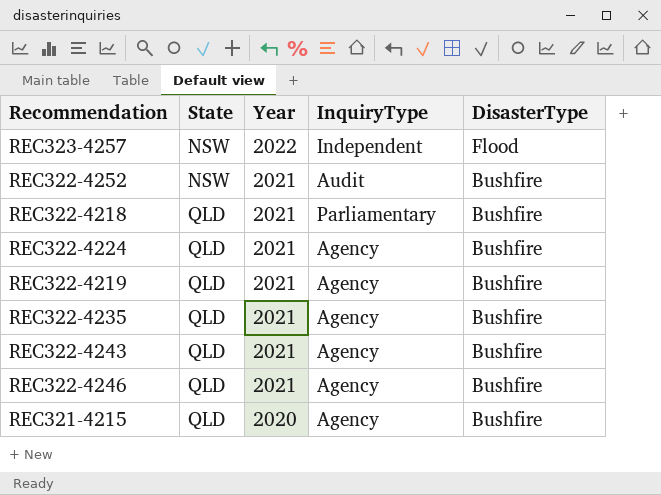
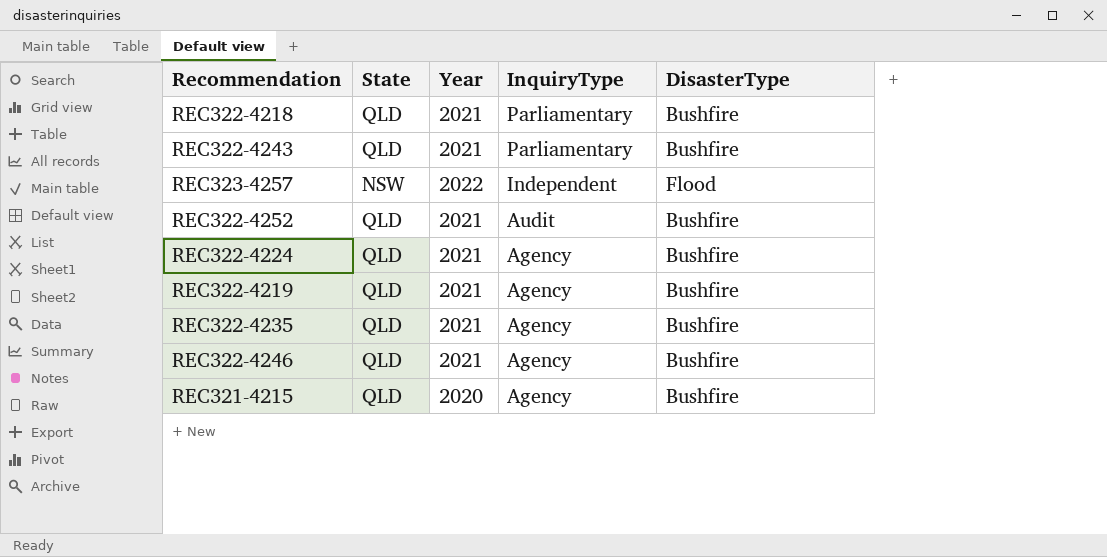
row order: State ascending -> InquiryType descending
REC322-4243 | InquiryType: Agency -> Parliamentary
REC322-4252 | State: NSW -> QLD

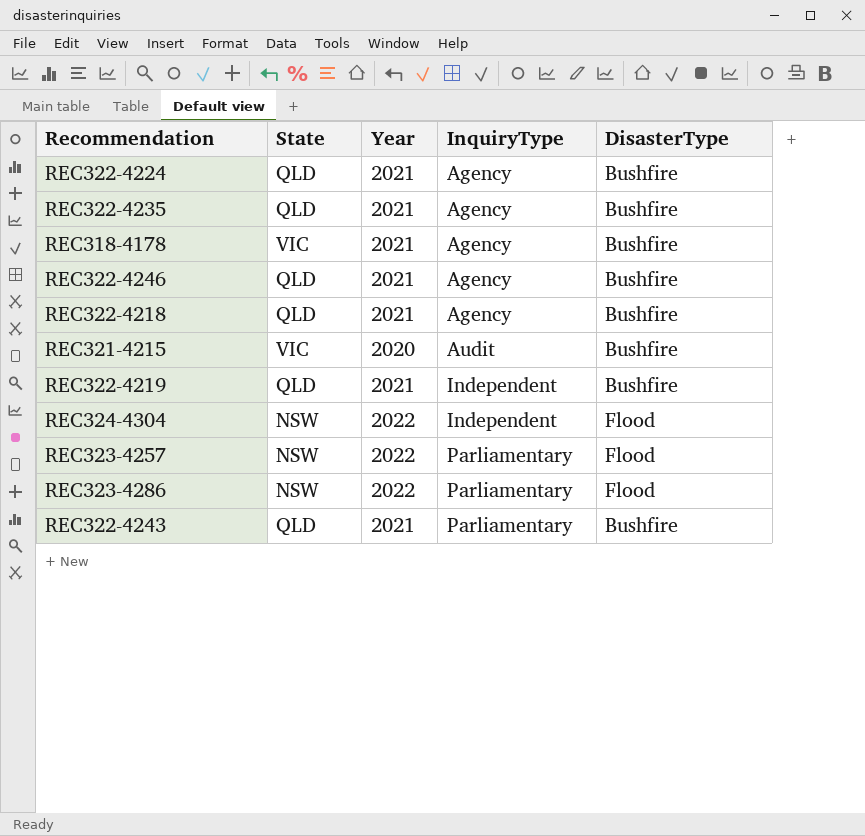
row order: InquiryType descending -> InquiryType ascending
row REC322-4252: QLD | 2021 | Audit | Bushfire -> none
row REC318-4178: none -> VIC | 2021 | Agency | Bushfire
REC322-4218 | InquiryType: Parliamentary -> Agency
REC321-4215 | State: QLD -> VIC
REC321-4215 | InquiryType: Agency -> Audit
REC322-4219 | InquiryType: Agency -> Independent
row REC324-4304: none -> NSW | 2022 | Independent | Flood
REC323-4257 | InquiryType: Independent -> Parliamentary
row REC323-4286: none -> NSW | 2022 | Parliamentary | Flood

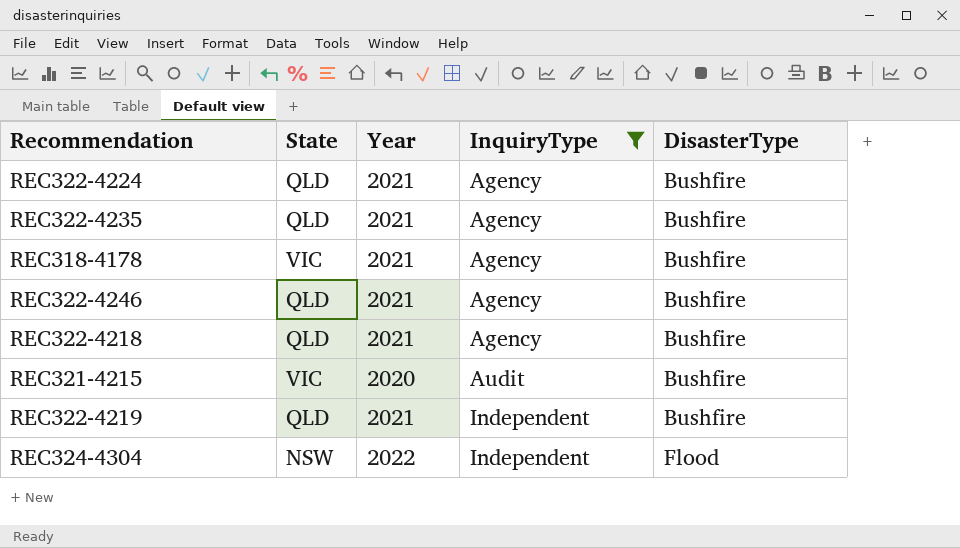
filter: none -> InquiryType != Parliamentary

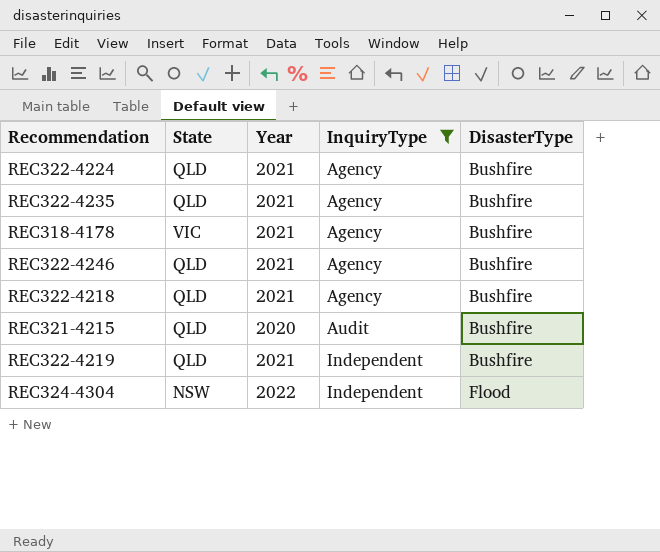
REC321-4215 | State: VIC -> QLD

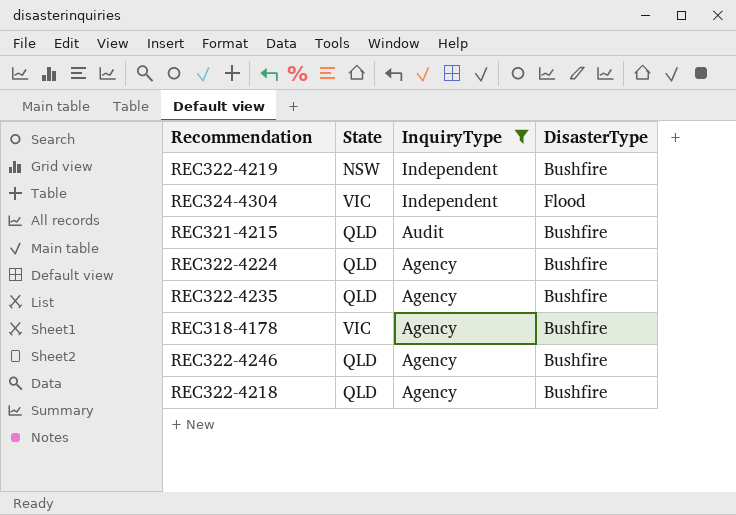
row order: InquiryType ascending -> InquiryType descending
column Year | position: 3 -> none
REC322-4219 | State: QLD -> NSW
REC324-4304 | State: NSW -> VIC

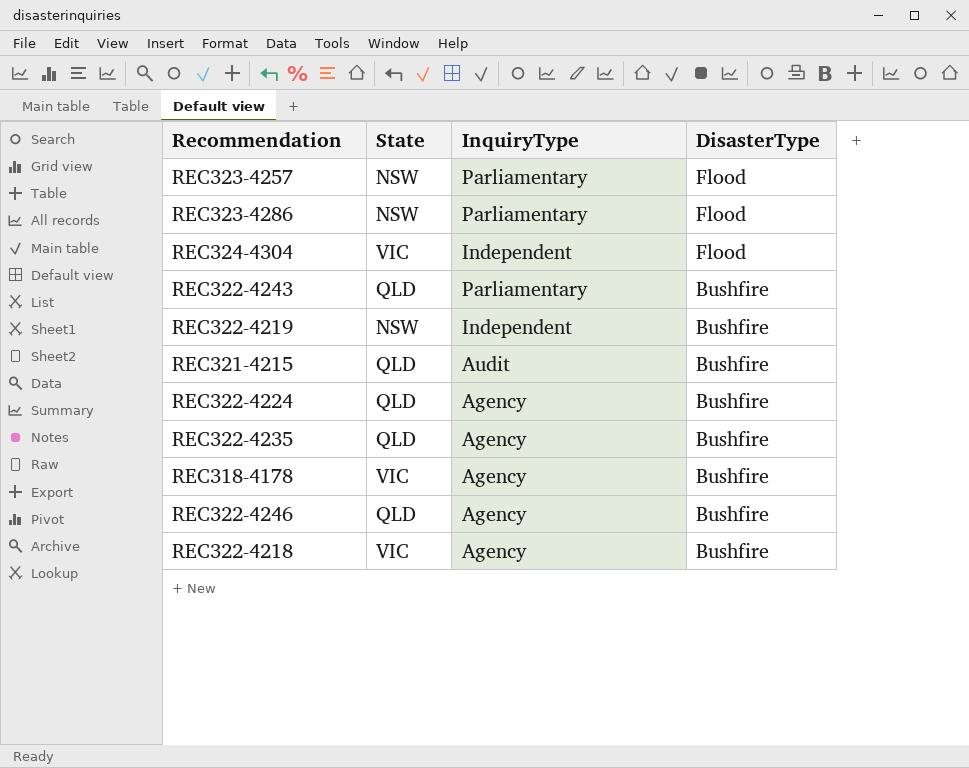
filter: InquiryType != Parliamentary -> none
row order: InquiryType descending -> DisasterType descending
REC322-4218 | State: QLD -> VIC

